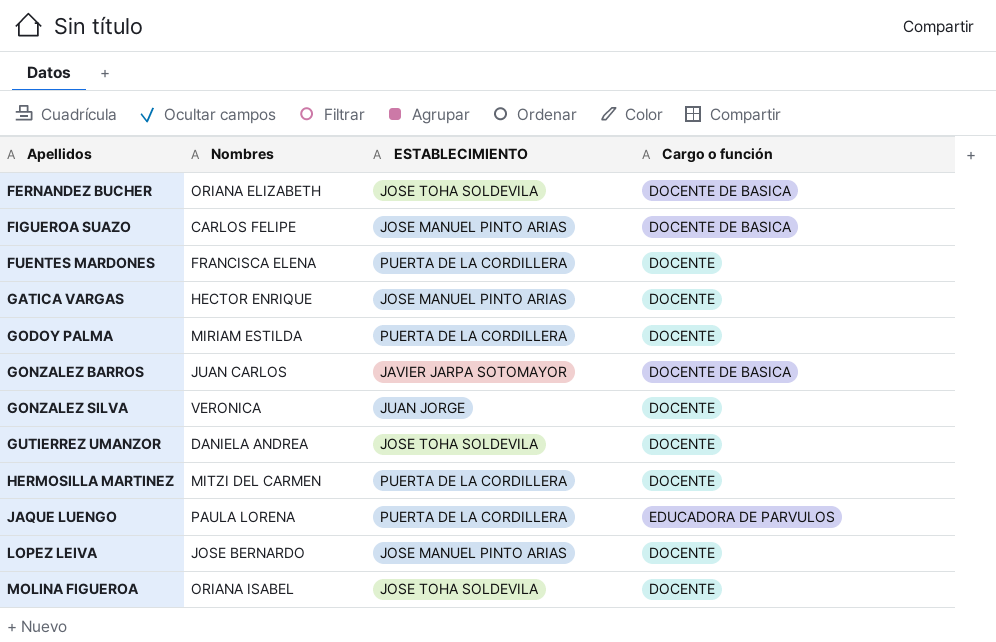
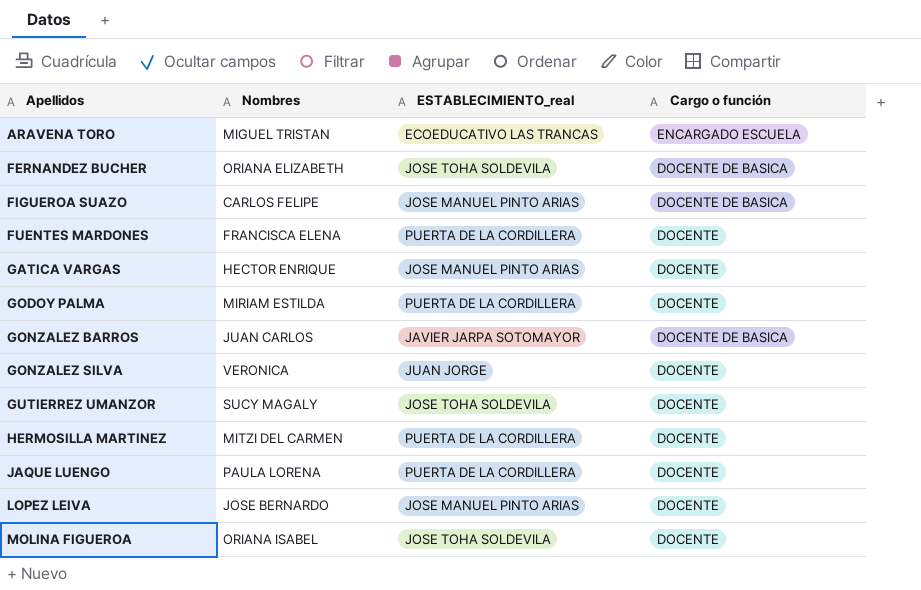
column name: ESTABLECIMIENTO -> ESTABLECIMIENTO_real
row ARAVENA TORO: none -> MIGUEL TRISTAN | ECOEDUCATIVO LAS TRANCAS | ENCARGADO ESCUELA
GUTIERREZ UMANZOR | Nombres: DANIELA ANDREA -> SUCY MAGALY
JAQUE LUENGO | Cargo o función: EDUCADORA DE PARVULOS -> DOCENTE

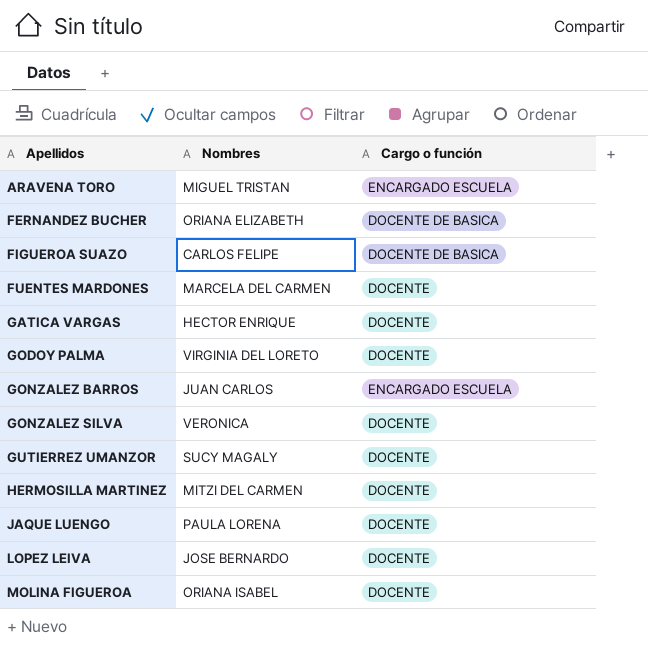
column ESTABLECIMIENTO_real | position: 3 -> none
FUENTES MARDONES | Nombres: FRANCISCA ELENA -> MARCELA DEL CARMEN
GODOY PALMA | Nombres: MIRIAM ESTILDA -> VIRGINIA DEL LORETO
GONZALEZ BARROS | Cargo o función: DOCENTE DE BASICA -> ENCARGADO ESCUELA

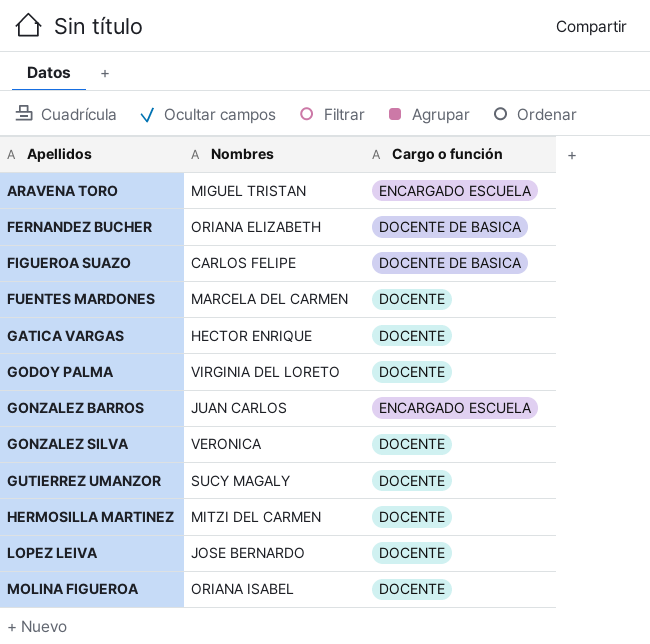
row JAQUE LUENGO: PAULA LORENA | DOCENTE -> none

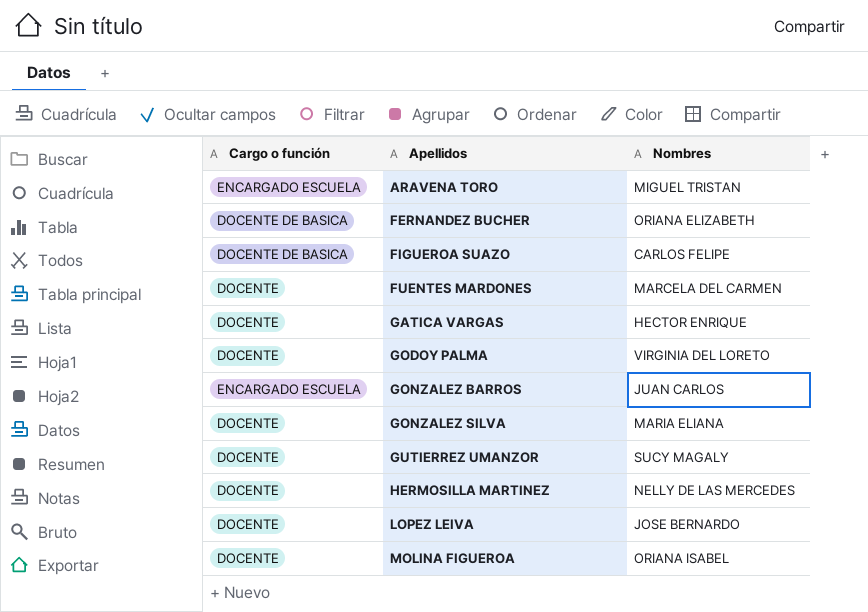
column Cargo o función | position: 3 -> 1
GONZALEZ SILVA | Nombres: VERONICA -> MARIA ELIANA
HERMOSILLA MARTINEZ | Nombres: MITZI DEL CARMEN -> NELLY DE LAS MERCEDES

